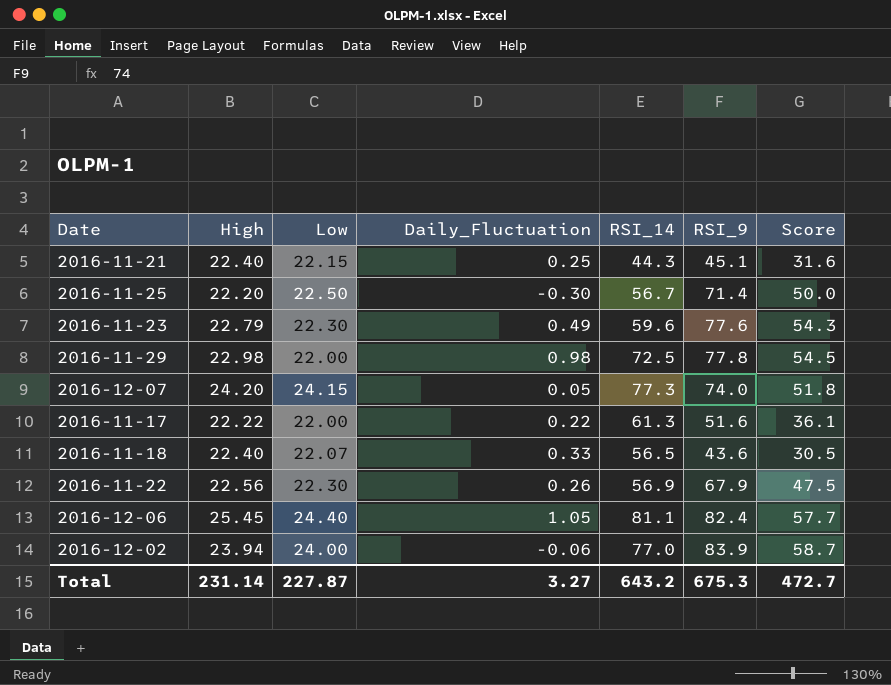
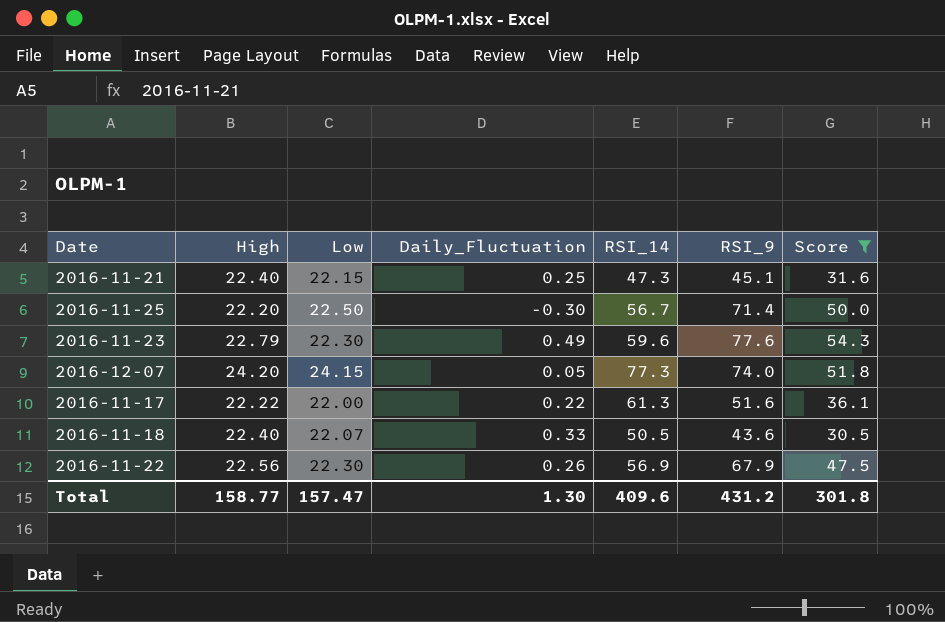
filter: none -> Score <= 54.3
2016-11-21 | RSI_14: 44.3 -> 47.3
2016-11-18 | RSI_14: 56.5 -> 50.5
Total | High: 231.14 -> 158.77
Total | Low: 227.87 -> 157.47
Total | Daily_Fluctuation: 3.27 -> 1.30
Total | RSI_14: 643.2 -> 409.6
Total | RSI_9: 675.3 -> 431.2
Total | Score: 472.7 -> 301.8

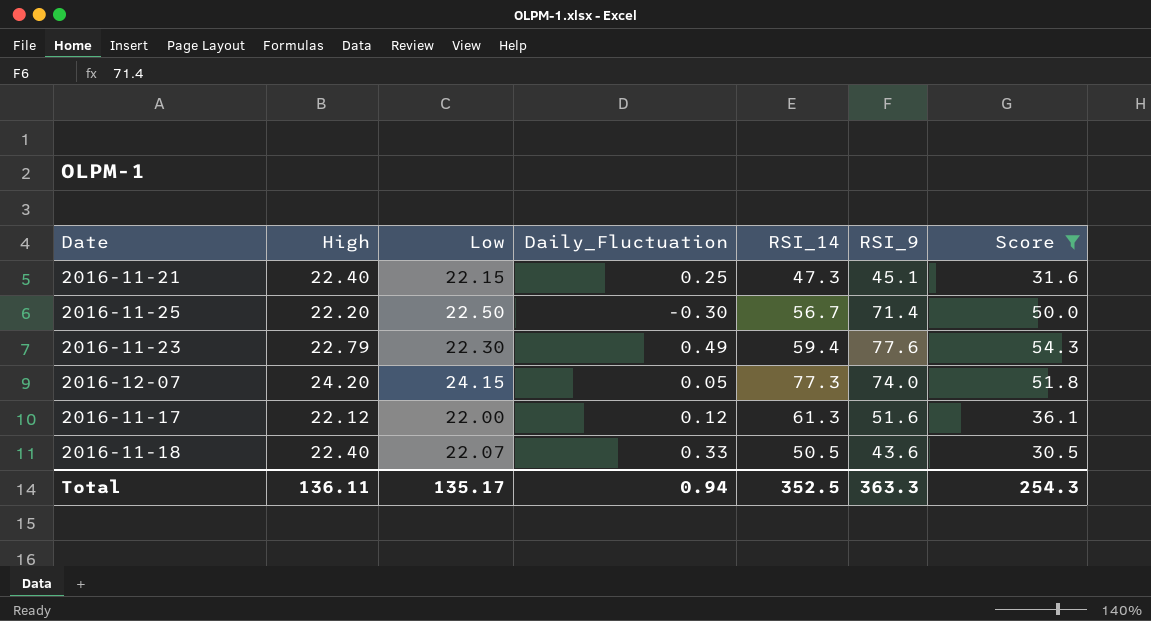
row 2016-11-22: 22.56 | 22.30 | 0.26 | 56.9 | 67.9 | 47.5 -> none
2016-11-23 | RSI_14: 59.6 -> 59.4
2016-11-17 | High: 22.22 -> 22.12
2016-11-17 | Daily_Fluctuation: 0.22 -> 0.12
Total | High: 158.77 -> 136.11
Total | Low: 157.47 -> 135.17
Total | Daily_Fluctuation: 1.30 -> 0.94
Total | RSI_14: 409.6 -> 352.5
Total | RSI_9: 431.2 -> 363.3
Total | Score: 301.8 -> 254.3

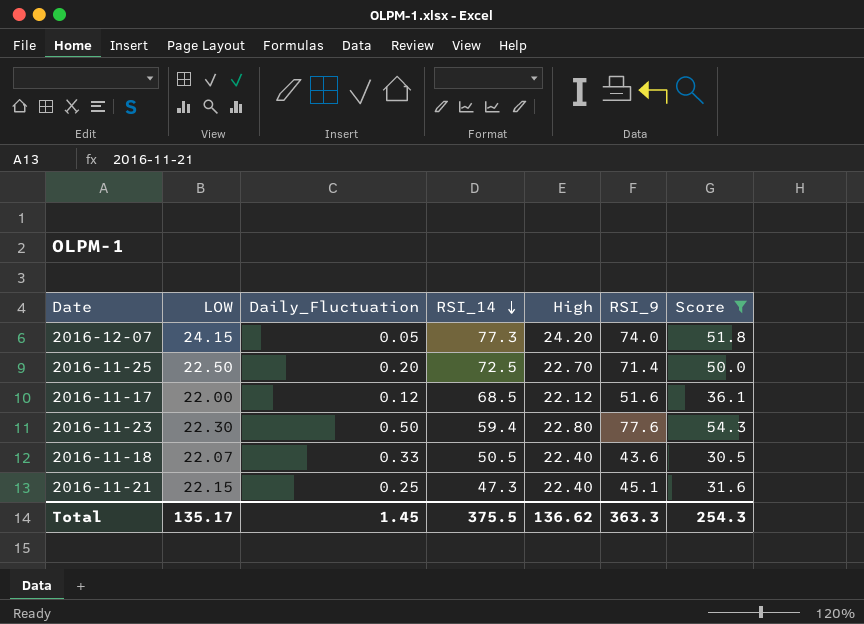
row order: none -> RSI_14 descending
column name: Low -> LOW
column High | position: 2 -> 5
2016-11-25 | Daily_Fluctuation: -0.30 -> 0.20
2016-11-25 | RSI_14: 56.7 -> 72.5
2016-11-25 | High: 22.20 -> 22.70
2016-11-17 | RSI_14: 61.3 -> 68.5
2016-11-23 | Daily_Fluctuation: 0.49 -> 0.50
2016-11-23 | High: 22.79 -> 22.80
Total | Daily_Fluctuation: 0.94 -> 1.45
Total | RSI_14: 352.5 -> 375.5
Total | High: 136.11 -> 136.62

